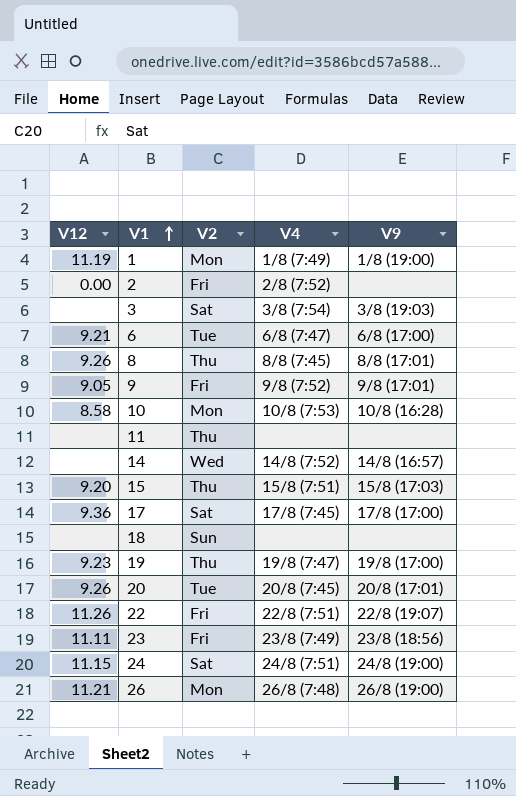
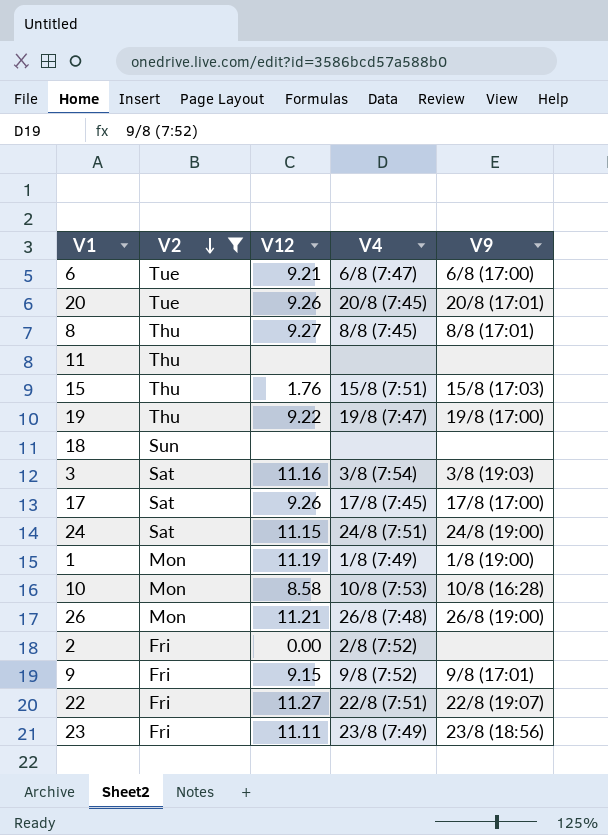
filter: none -> V2 != Wed
row order: V1 ascending -> V2 descending
column V12 | position: 1 -> 3
8 | V12: 9.26 -> 9.27
15 | V12: 9.20 -> 1.76
19 | V12: 9.23 -> 9.22
3 | V12: none -> 11.16
17 | V12: 9.36 -> 9.26
9 | V12: 9.05 -> 9.15
22 | V12: 11.26 -> 11.27

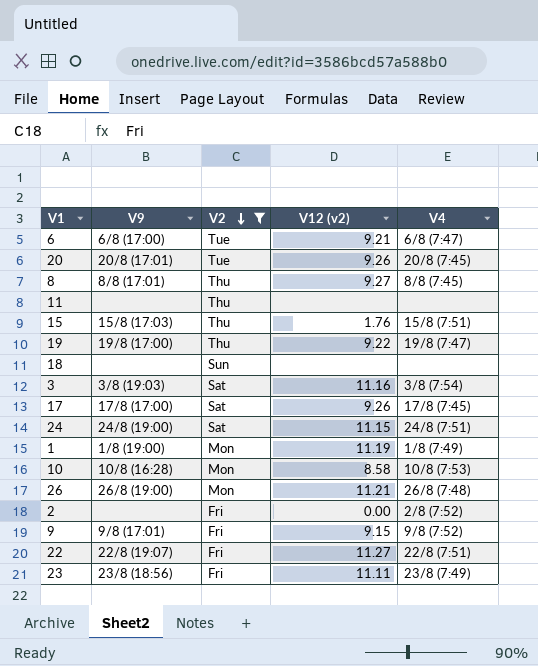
column V9 | position: 5 -> 2
column name: V12 -> V12 (v2)

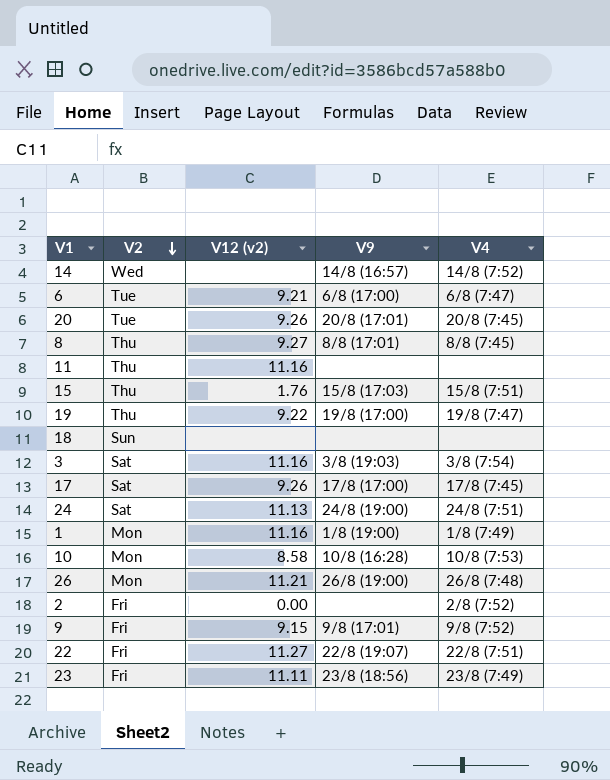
filter: V2 != Wed -> none
column V9 | position: 2 -> 4
11 | V12 (v2): none -> 11.16
24 | V12 (v2): 11.15 -> 11.13
1 | V12 (v2): 11.19 -> 11.16

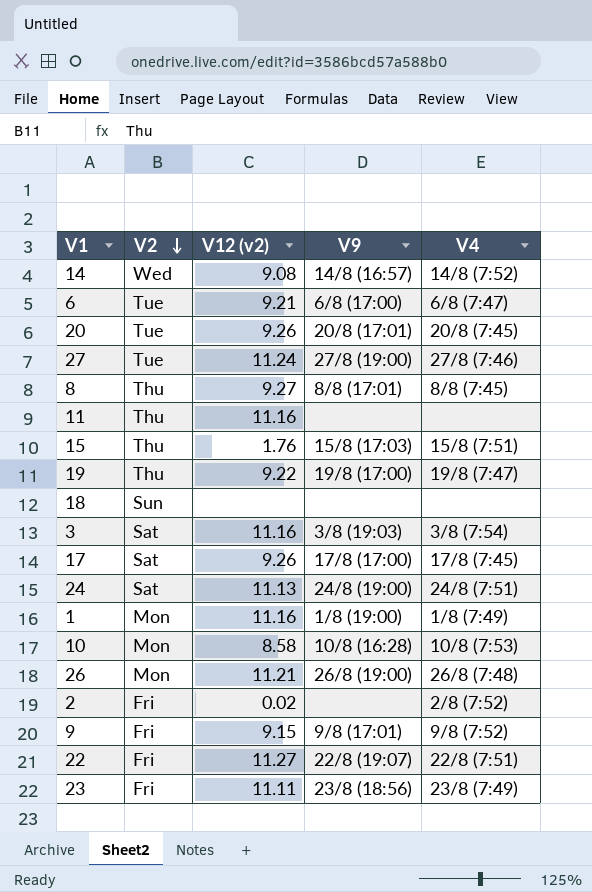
14 | V12 (v2): none -> 9.08
row 27: none -> Tue | 11.24 | 27/8 (19:00) | 27/8 (7:46)
2 | V12 (v2): 0.00 -> 0.02

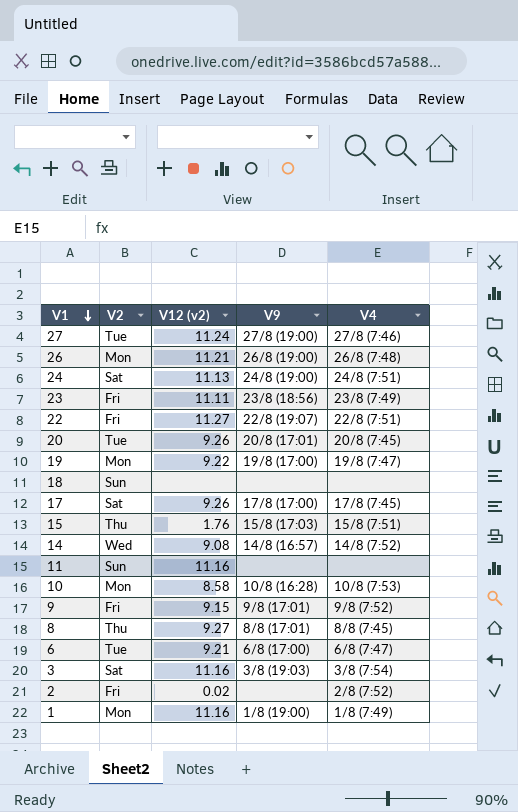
row order: V2 descending -> V1 descending
19 | V2: Thu -> Mon
11 | V2: Thu -> Sun

